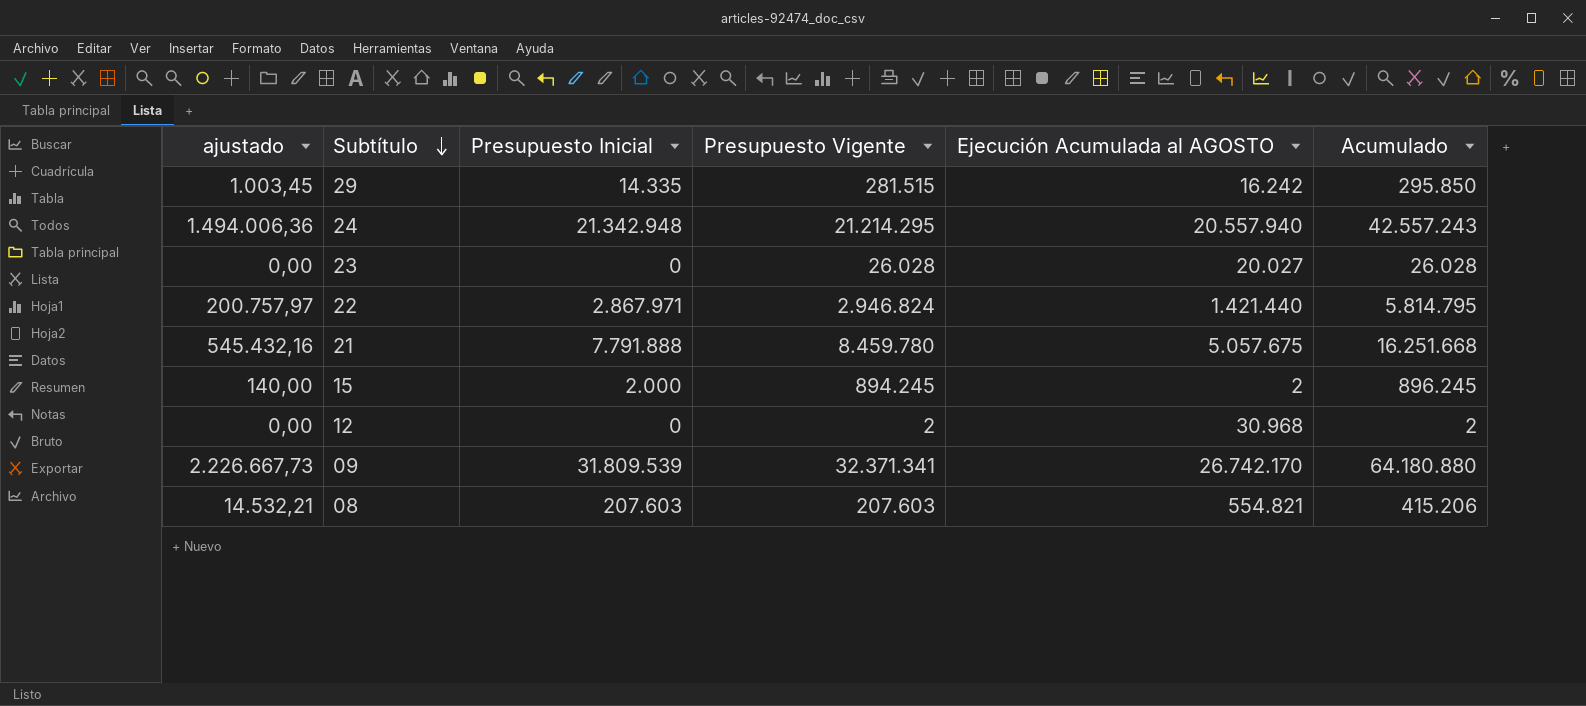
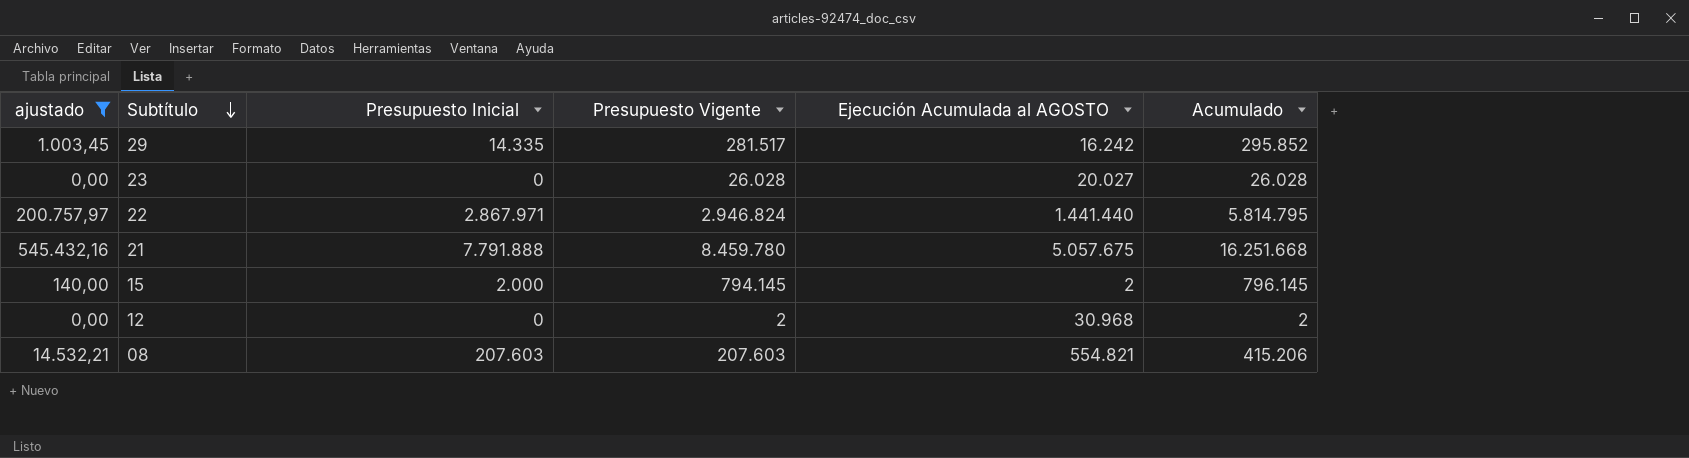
filter: none -> ajustado <= 545.432,16
29 | Presupuesto Vigente: 281.515 -> 281.517
29 | Acumulado: 295.850 -> 295.852
22 | Ejecución Acumulada al AGOSTO: 1.421.440 -> 1.441.440
15 | Presupuesto Vigente: 894.245 -> 794.145
15 | Acumulado: 896.245 -> 796.145

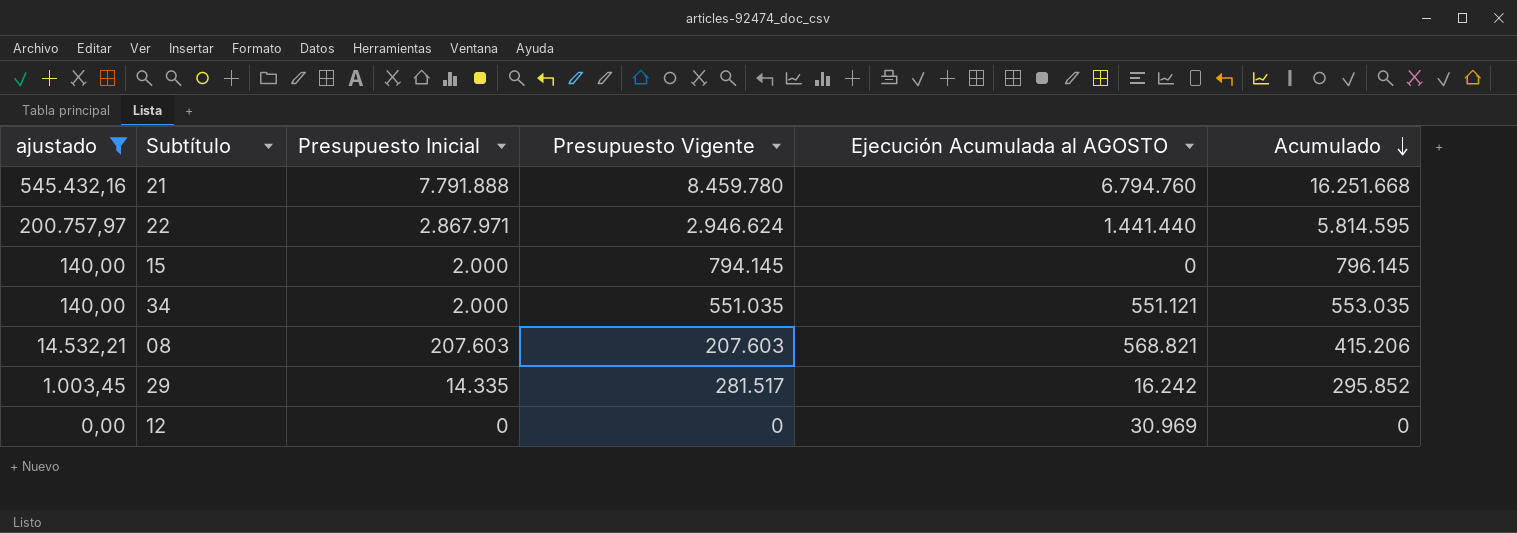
row order: Subtítulo descending -> Acumulado descending
row 23: 0,00 | 0 | 26.028 | 20.027 | 26.028 -> none
21 | Ejecución Acumulada al AGOSTO: 5.057.675 -> 6.794.760
22 | Presupuesto Vigente: 2.946.824 -> 2.946.624
22 | Acumulado: 5.814.795 -> 5.814.595
15 | Ejecución Acumulada al AGOSTO: 2 -> 0
row 34: none -> 140,00 | 2.000 | 551.035 | 551.121 | 553.035
08 | Ejecución Acumulada al AGOSTO: 554.821 -> 568.821
12 | Presupuesto Vigente: 2 -> 0
12 | Ejecución Acumulada al AGOSTO: 30.968 -> 30.969
12 | Acumulado: 2 -> 0

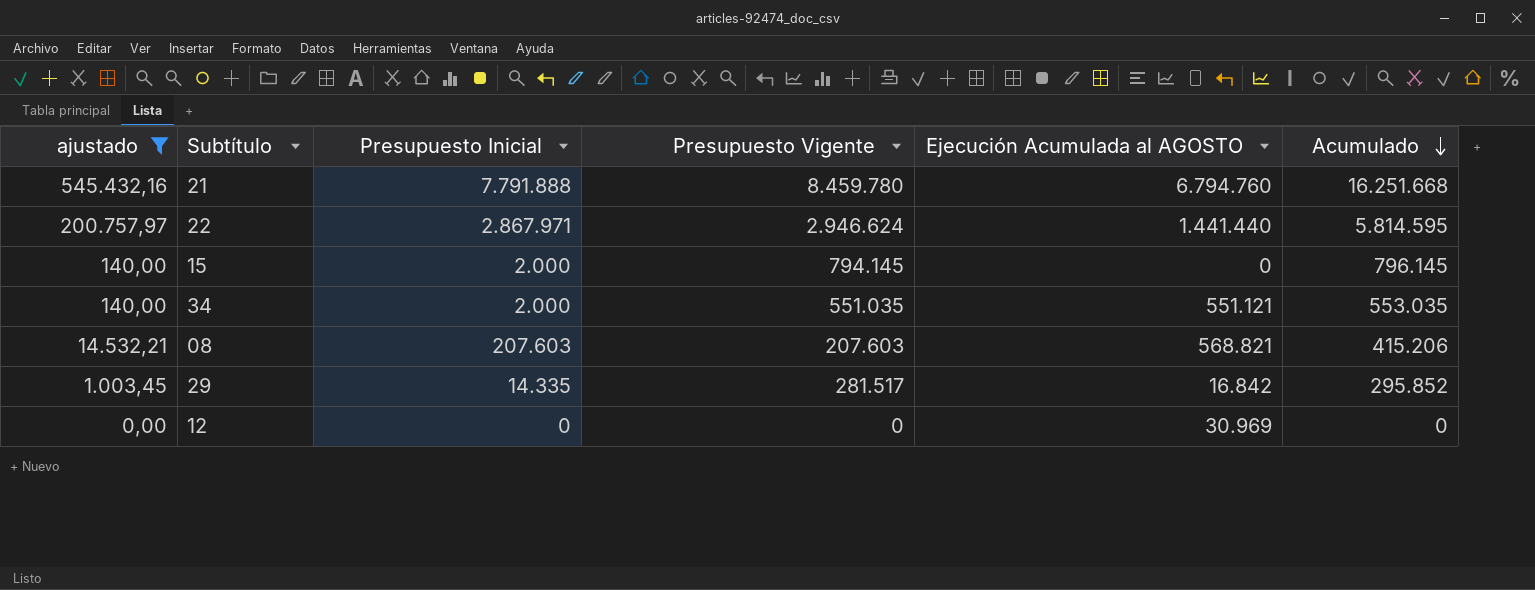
29 | Ejecución Acumulada al AGOSTO: 16.242 -> 16.842

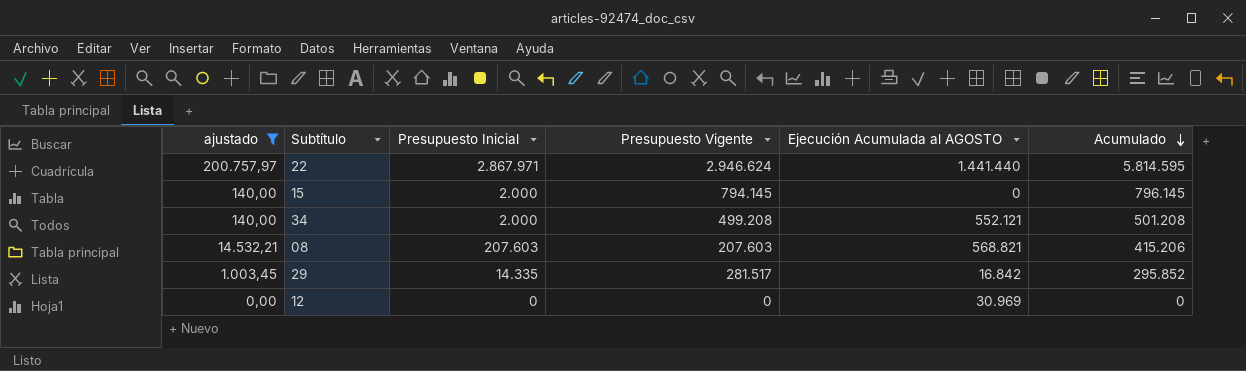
row 21: 545.432,16 | 7.791.888 | 8.459.780 | 6.794.760 | 16.251.668 -> none
34 | Presupuesto Vigente: 551.035 -> 499.208
34 | Ejecución Acumulada al AGOSTO: 551.121 -> 552.121
34 | Acumulado: 553.035 -> 501.208

